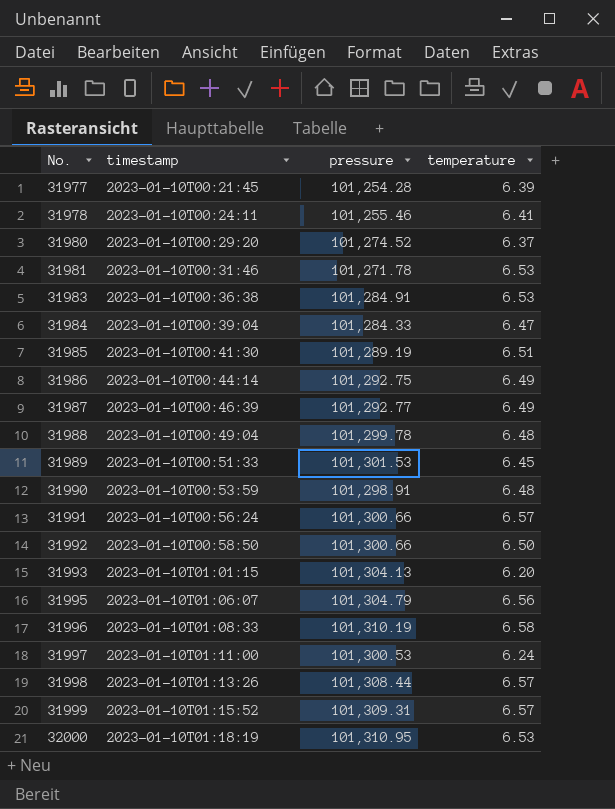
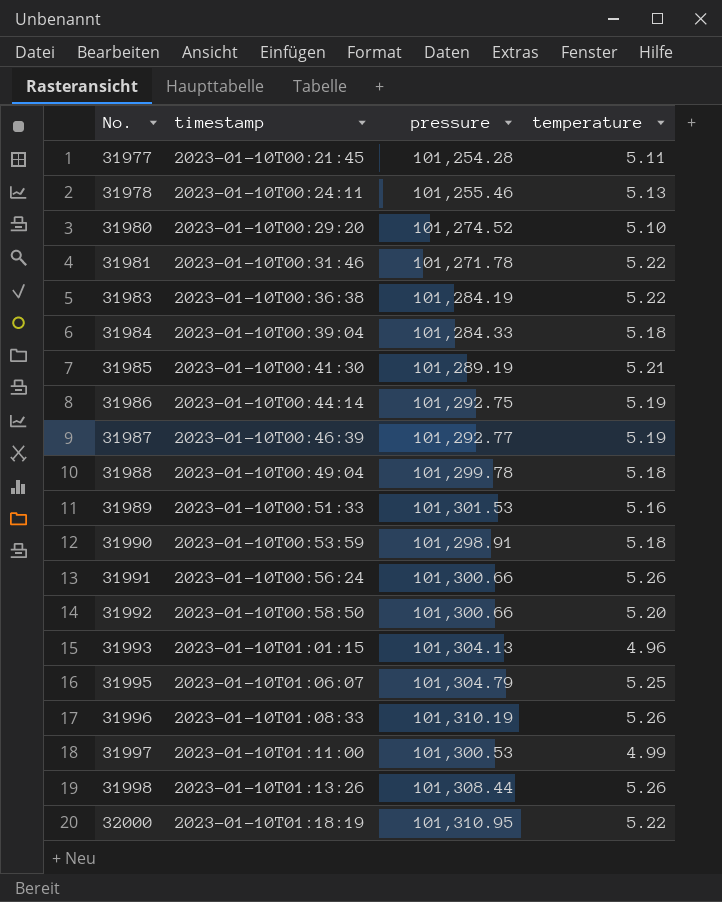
row 31999: 2023-01-10T01:15:52 | 101,309.31 | 6.57 -> none
31977 | temperature: 6.39 -> 5.11
31978 | temperature: 6.41 -> 5.13
31980 | temperature: 6.37 -> 5.10
31981 | temperature: 6.53 -> 5.22
31983 | pressure: 101,284.91 -> 101,284.19
31983 | temperature: 6.53 -> 5.22
31984 | temperature: 6.47 -> 5.18
31985 | temperature: 6.51 -> 5.21
31986 | temperature: 6.49 -> 5.19
31987 | temperature: 6.49 -> 5.19
31988 | temperature: 6.48 -> 5.18
31989 | temperature: 6.45 -> 5.16
31990 | temperature: 6.48 -> 5.18
31991 | temperature: 6.57 -> 5.26
31992 | temperature: 6.50 -> 5.20
31993 | temperature: 6.20 -> 4.96
31995 | temperature: 6.56 -> 5.25
31996 | temperature: 6.58 -> 5.26
31997 | temperature: 6.24 -> 4.99
31998 | temperature: 6.57 -> 5.26
32000 | temperature: 6.53 -> 5.22

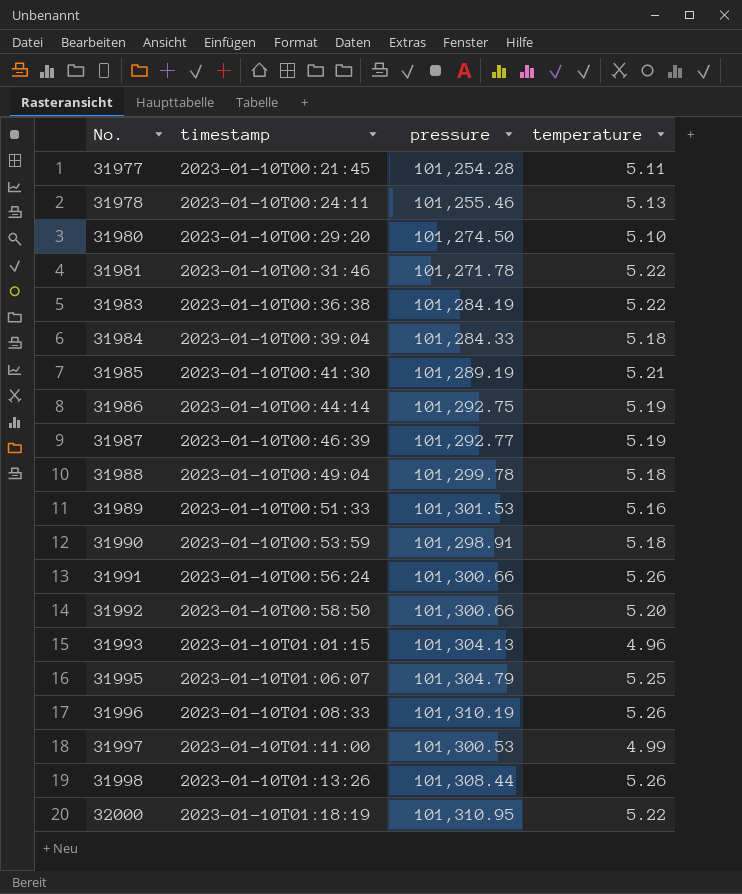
31980 | pressure: 101,274.52 -> 101,274.50

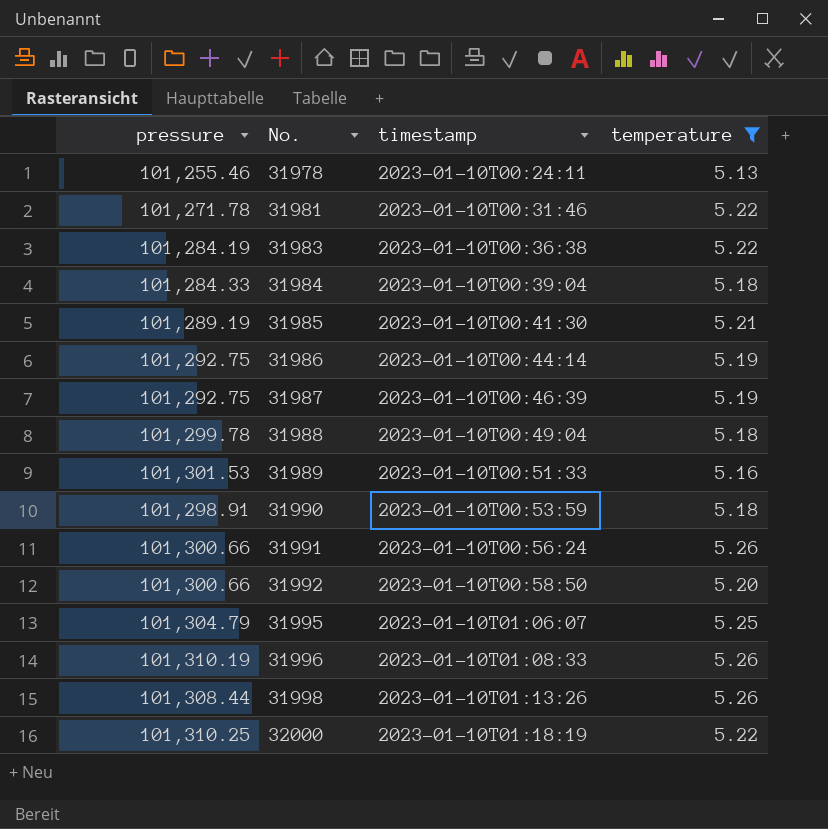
filter: none -> temperature >= 5.13
column pressure | position: 3 -> 1
31987 | pressure: 101,292.77 -> 101,292.75
32000 | pressure: 101,310.95 -> 101,310.25

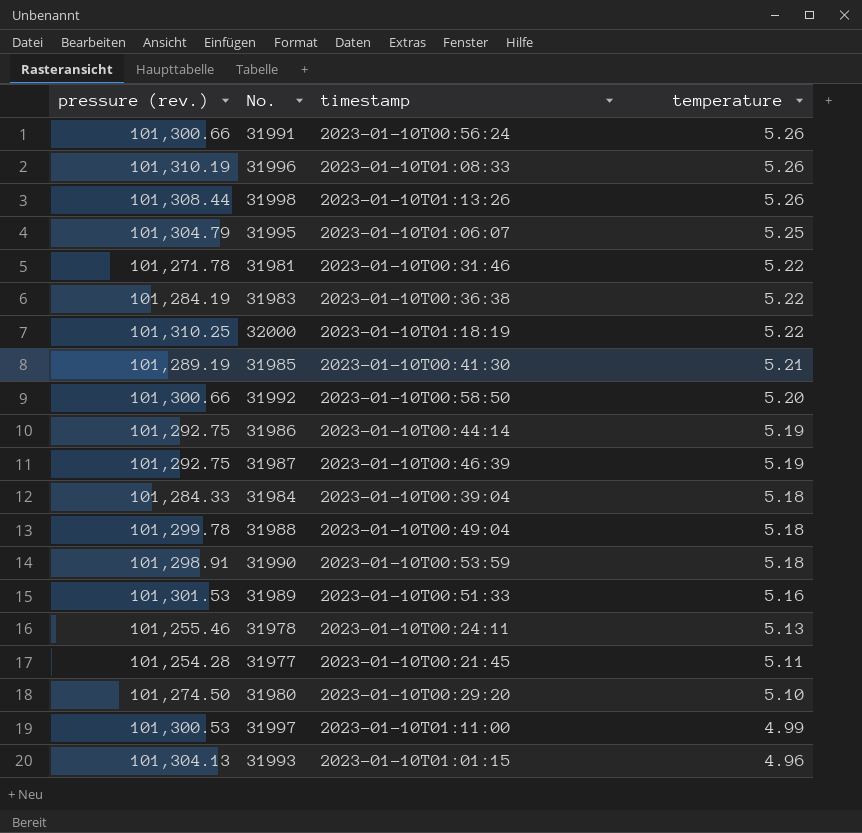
filter: temperature >= 5.13 -> none
row order: No. ascending -> temperature descending
column name: pressure -> pressure (rev.)

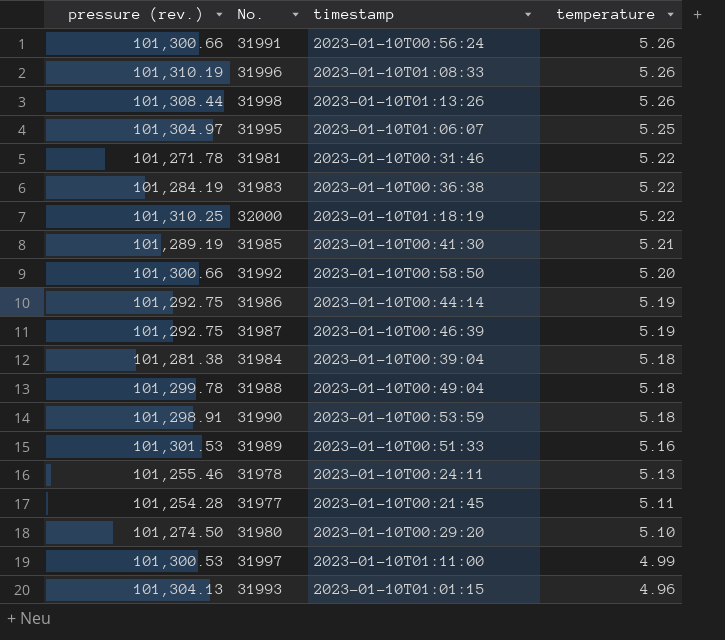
31995 | pressure (rev.): 101,304.79 -> 101,304.97
31984 | pressure (rev.): 101,284.33 -> 101,281.38

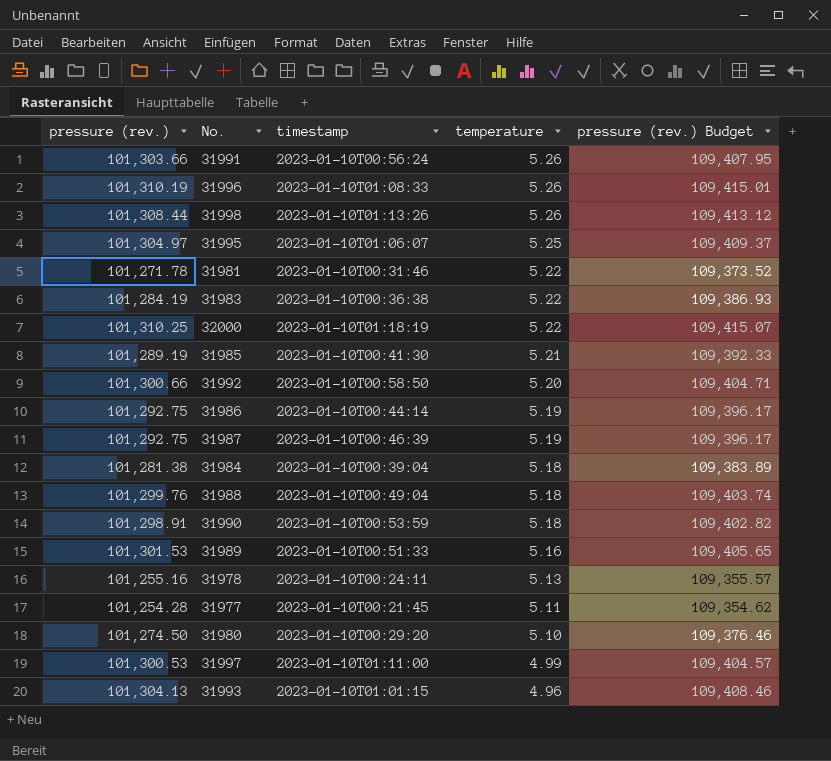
column pressure (rev.) Budget | formula: none -> [pressure (rev.)] * 1.08
31991 | pressure (rev.): 101,300.66 -> 101,303.66
31988 | pressure (rev.): 101,299.78 -> 101,299.76
31978 | pressure (rev.): 101,255.46 -> 101,255.16

